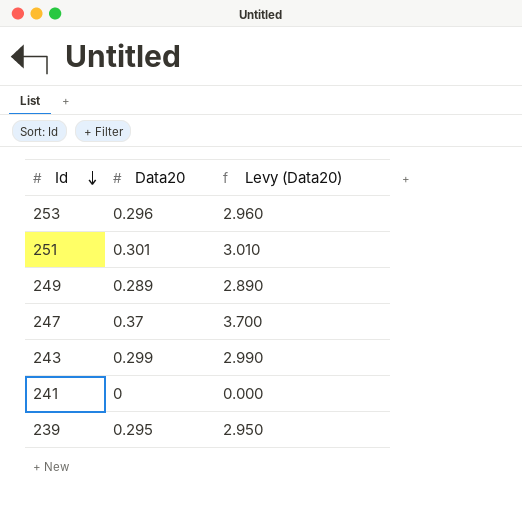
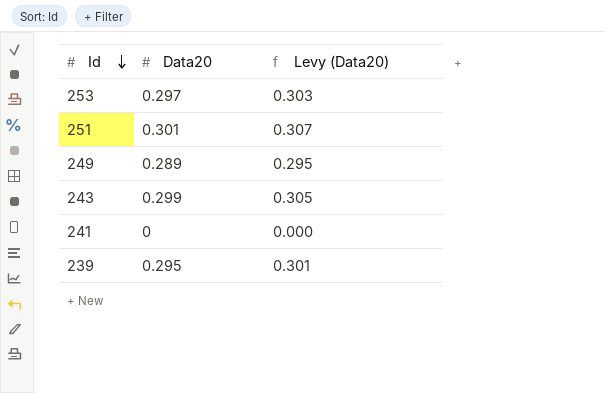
column Levy (Data20) | formula: [Data20] * 10 -> [Data20] * 1.02
row 247: 0.37 | 3.700 -> none
253 | Data20: 0.296 -> 0.297

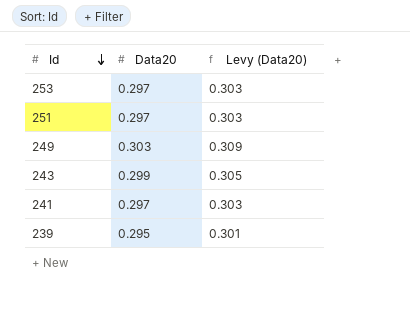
251 | Data20: 0.301 -> 0.297
251 | Levy (Data20): 0.307 -> 0.303
249 | Data20: 0.289 -> 0.303
249 | Levy (Data20): 0.295 -> 0.309
241 | Data20: 0 -> 0.297
241 | Levy (Data20): 0.000 -> 0.303

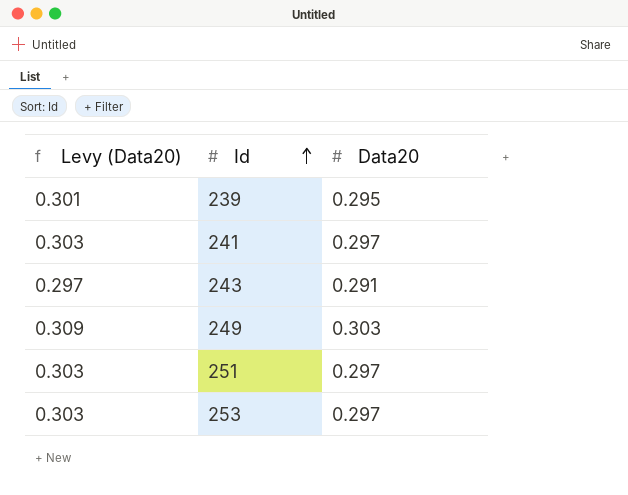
row order: Id descending -> Id ascending
column Levy (Data20) | position: 3 -> 1
243 | Levy (Data20): 0.305 -> 0.297
243 | Data20: 0.299 -> 0.291

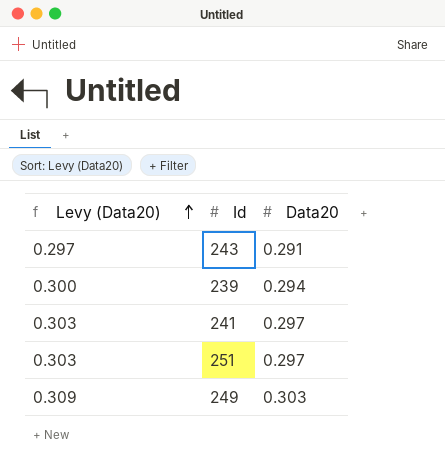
row order: Id ascending -> Levy (Data20) ascending
row 253: 0.303 | 0.297 -> none
239 | Levy (Data20): 0.301 -> 0.300
239 | Data20: 0.295 -> 0.294

